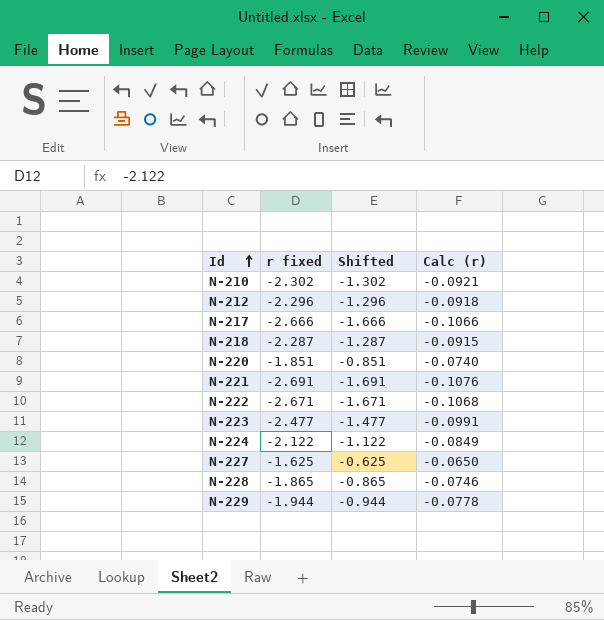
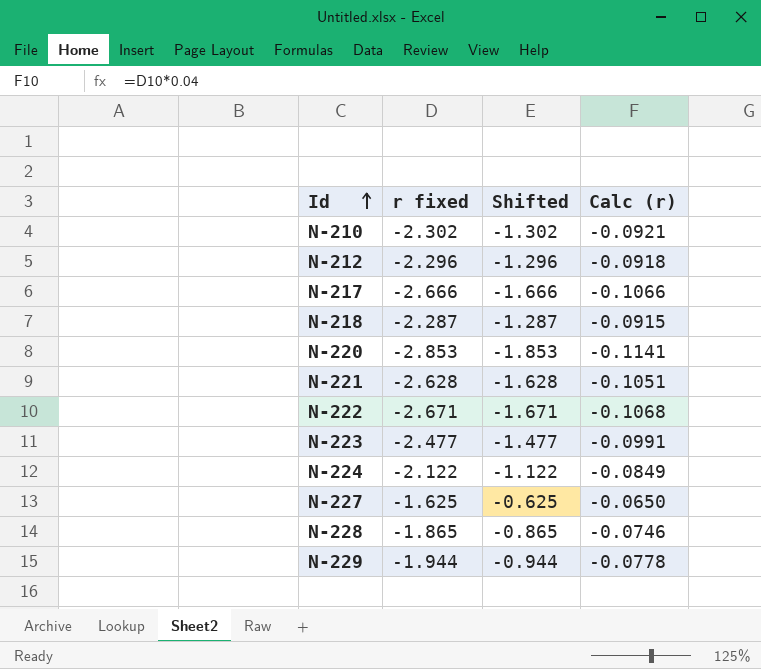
N-220 | r fixed: -1.851 -> -2.853
N-220 | Shifted: -0.851 -> -1.853
N-220 | Calc (r): -0.0740 -> -0.1141
N-221 | r fixed: -2.691 -> -2.628
N-221 | Shifted: -1.691 -> -1.628
N-221 | Calc (r): -0.1076 -> -0.1051

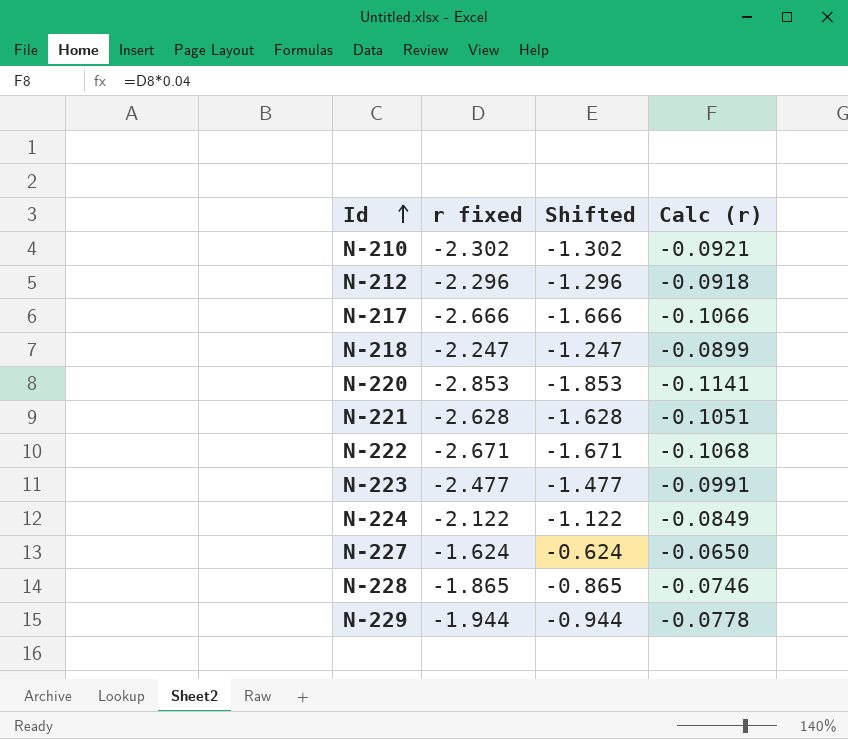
N-218 | r fixed: -2.287 -> -2.247
N-218 | Shifted: -1.287 -> -1.247
N-218 | Calc (r): -0.0915 -> -0.0899
N-227 | r fixed: -1.625 -> -1.624
N-227 | Shifted: -0.625 -> -0.624

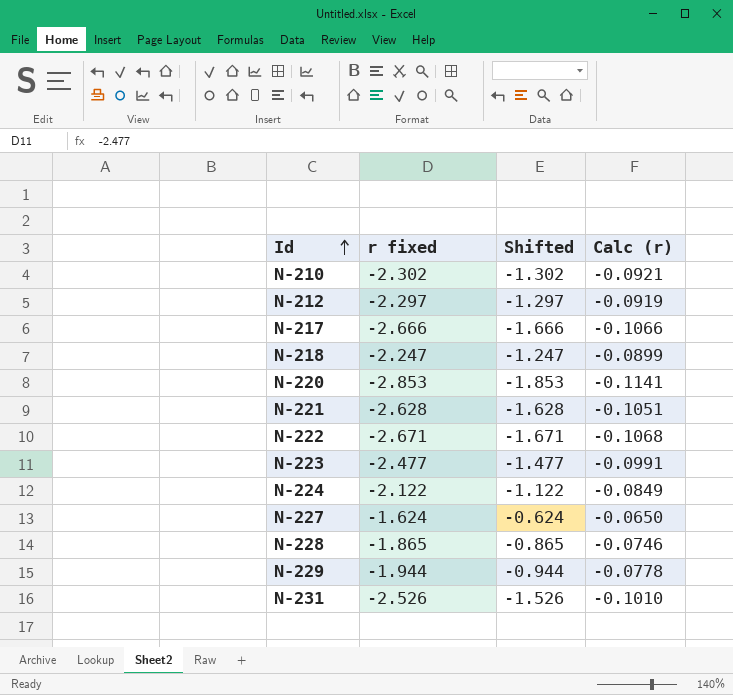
N-212 | r fixed: -2.296 -> -2.297
N-212 | Shifted: -1.296 -> -1.297
N-212 | Calc (r): -0.0918 -> -0.0919
row N-231: none -> -2.526 | -1.526 | -0.1010

